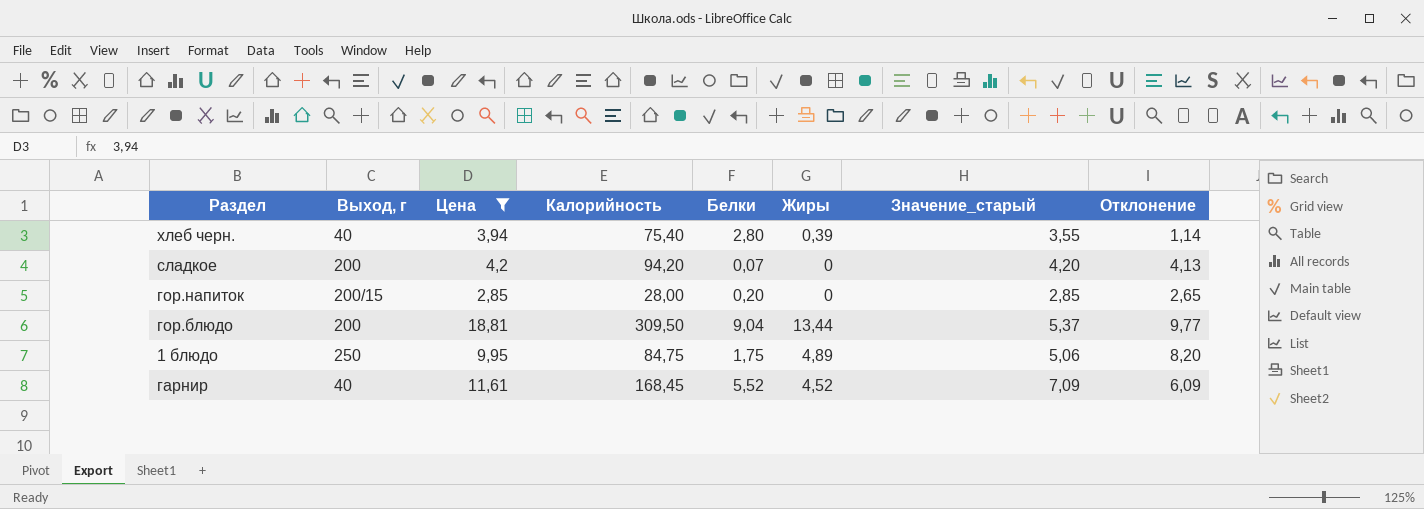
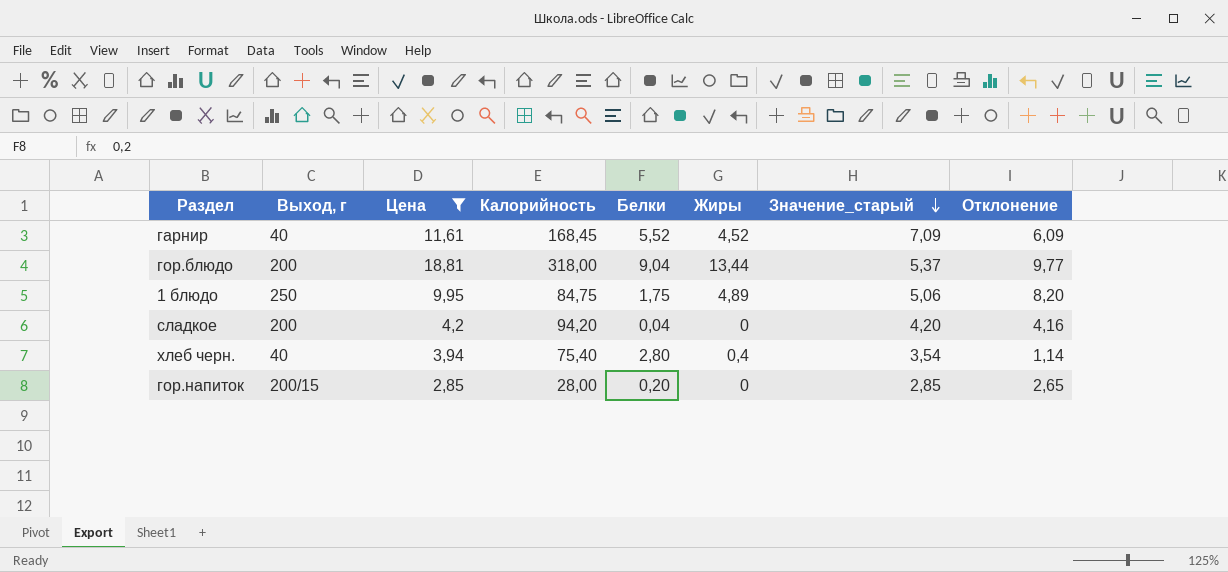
row order: none -> Значение_старый descending
гор.блюдо | Калорийность: 309,50 -> 318,00
сладкое | Белки: 0,07 -> 0,04
сладкое | Отклонение: 4,13 -> 4,16
хлеб черн. | Жиры: 0,39 -> 0,4
хлеб черн. | Значение_старый: 3,55 -> 3,54

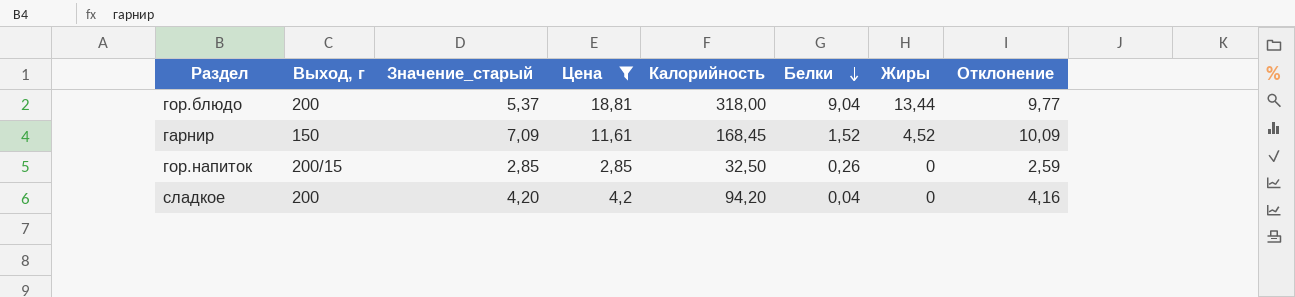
row order: Значение_старый descending -> Белки descending
column Значение_старый | position: 7 -> 3
row 1 блюдо: 250 | 9,95 | 84,75 | 1,75 | 4,89 | 5,06 | 8,20 -> none
row хлеб черн.: 40 | 3,94 | 75,40 | 2,80 | 0,4 | 3,54 | 1,14 -> none
гарнир | Выход, г: 40 -> 150
гарнир | Белки: 5,52 -> 1,52
гарнир | Отклонение: 6,09 -> 10,09
гор.напиток | Калорийность: 28,00 -> 32,50
гор.напиток | Белки: 0,20 -> 0,26
гор.напиток | Отклонение: 2,65 -> 2,59

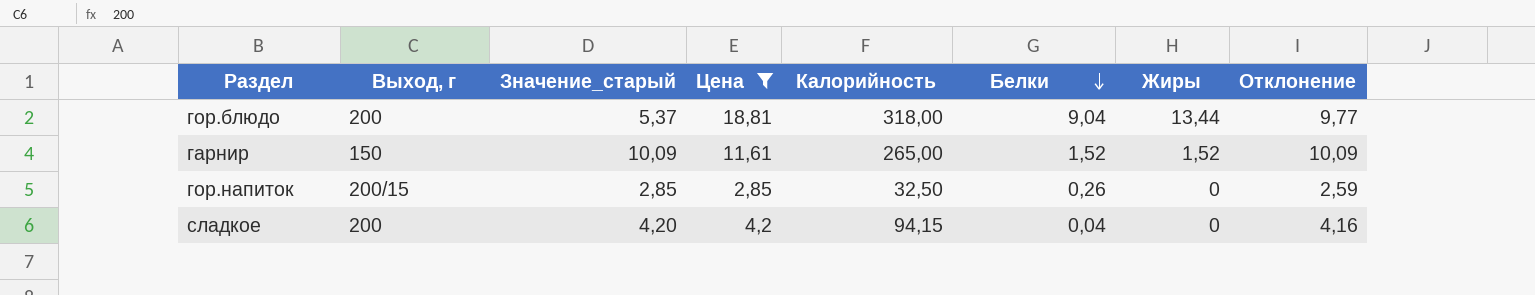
гарнир | Значение_старый: 7,09 -> 10,09
гарнир | Калорийность: 168,45 -> 265,00
гарнир | Жиры: 4,52 -> 1,52
сладкое | Калорийность: 94,20 -> 94,15

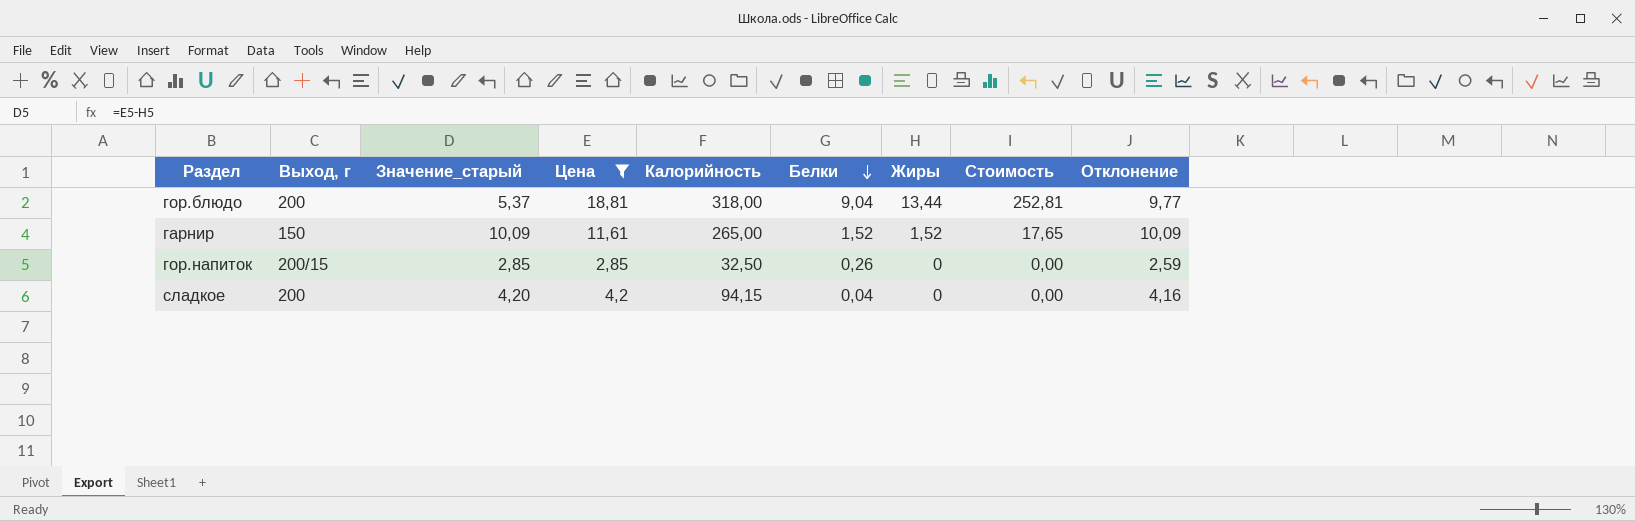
column Стоимость | formula: none -> [Цена] * [Жиры]

